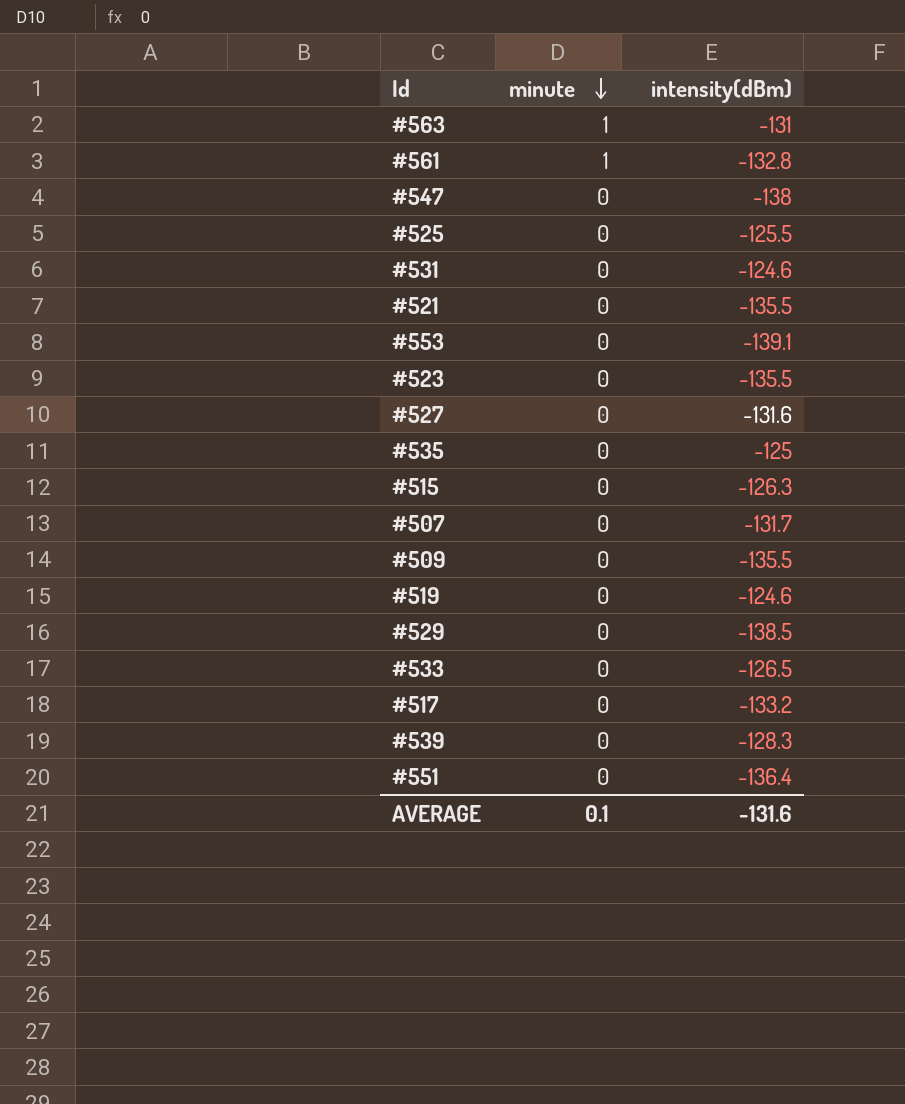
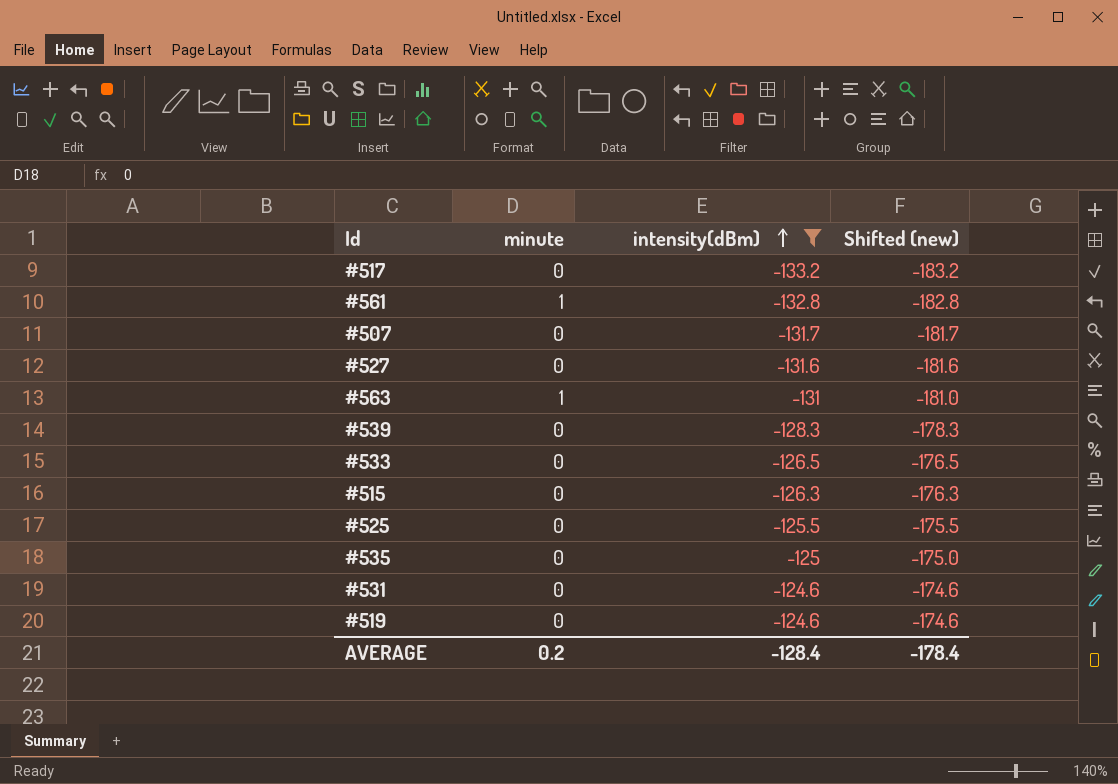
filter: none -> intensity(dBm) >= -133.2
row order: minute descending -> intensity(dBm) ascending
column Shifted (new) | formula: none -> [intensity(dBm)] - 50
AVERAGE | minute: 0.1 -> 0.2
AVERAGE | intensity(dBm): -131.6 -> -128.4

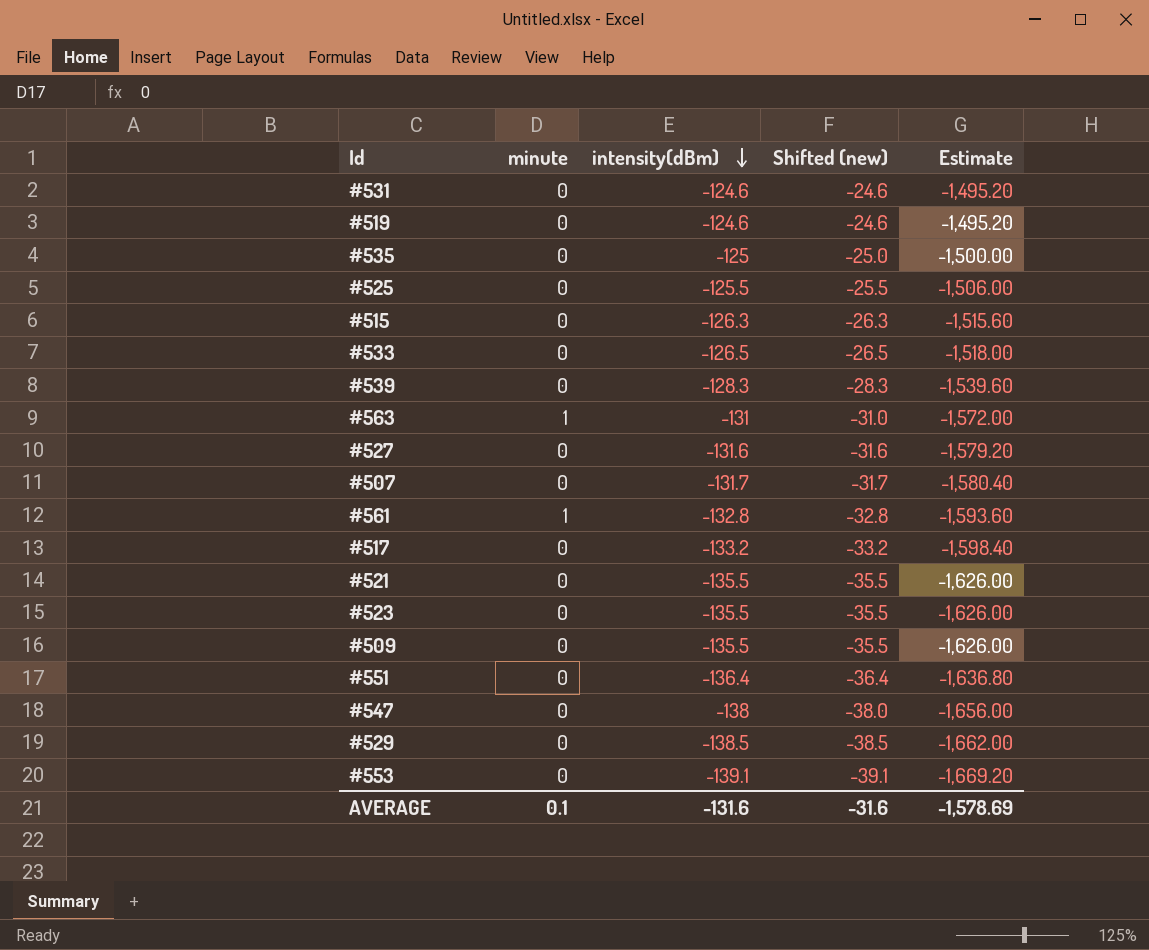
filter: intensity(dBm) >= -133.2 -> none
row order: intensity(dBm) ascending -> intensity(dBm) descending
column Shifted (new) | formula: [intensity(dBm)] - 50 -> [intensity(dBm)] + 100
column Estimate | formula: none -> [intensity(dBm)] * 12
AVERAGE | minute: 0.2 -> 0.1
AVERAGE | intensity(dBm): -128.4 -> -131.6
AVERAGE | Shifted (new): -178.4 -> -31.6

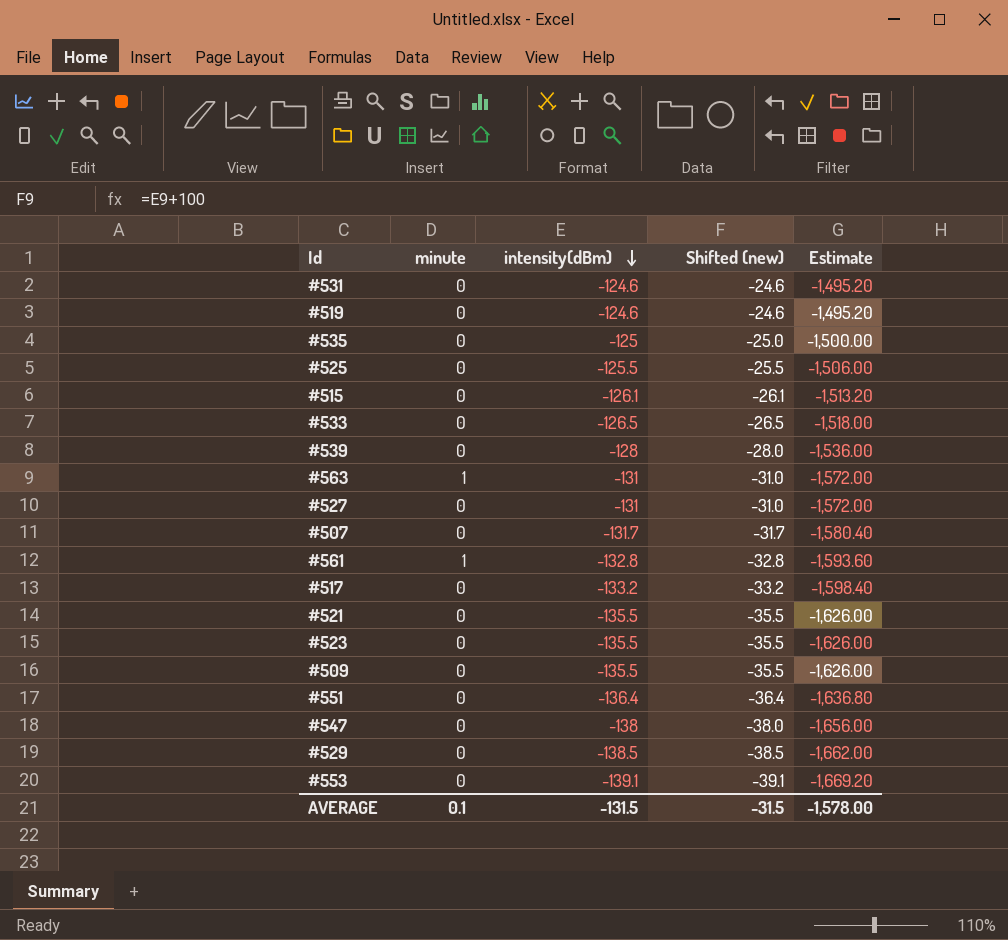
#515 | intensity(dBm): -126.3 -> -126.1
#515 | Shifted (new): -26.3 -> -26.1
#515 | Estimate: -1,515.60 -> -1,513.20
#539 | intensity(dBm): -128.3 -> -128
#539 | Shifted (new): -28.3 -> -28.0
#539 | Estimate: -1,539.60 -> -1,536.00
#527 | intensity(dBm): -131.6 -> -131
#527 | Shifted (new): -31.6 -> -31.0
#527 | Estimate: -1,579.20 -> -1,572.00
AVERAGE | intensity(dBm): -131.6 -> -131.5
AVERAGE | Shifted (new): -31.6 -> -31.5
AVERAGE | Estimate: -1,578.69 -> -1,578.00

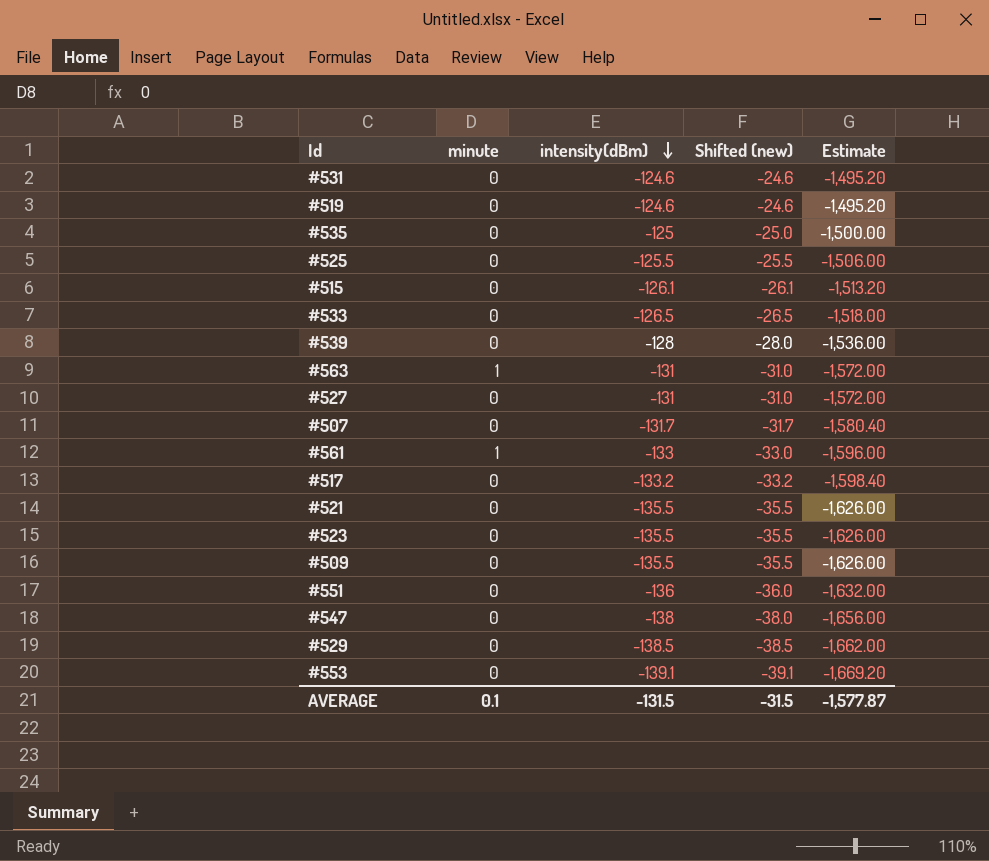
#561 | intensity(dBm): -132.8 -> -133
#561 | Shifted (new): -32.8 -> -33.0
#561 | Estimate: -1,593.60 -> -1,596.00
#551 | intensity(dBm): -136.4 -> -136
#551 | Shifted (new): -36.4 -> -36.0
#551 | Estimate: -1,636.80 -> -1,632.00
AVERAGE | Estimate: -1,578.00 -> -1,577.87

